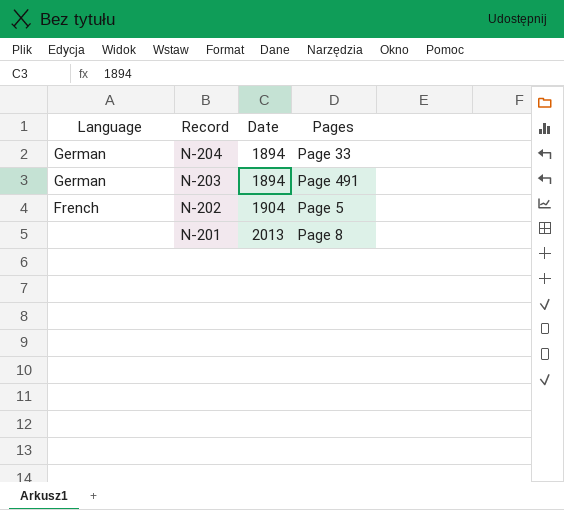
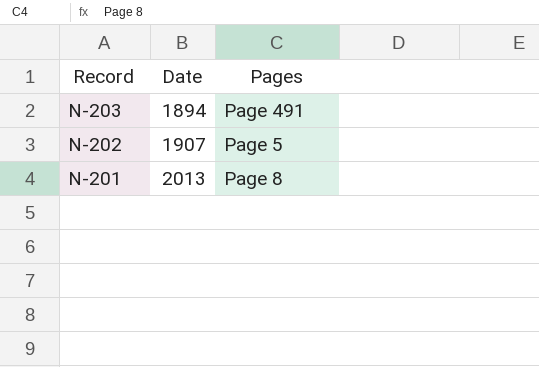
column Language | position: 1 -> none
row N-204: German | 1894 | Page 33 -> none
N-202 | Date: 1904 -> 1907

